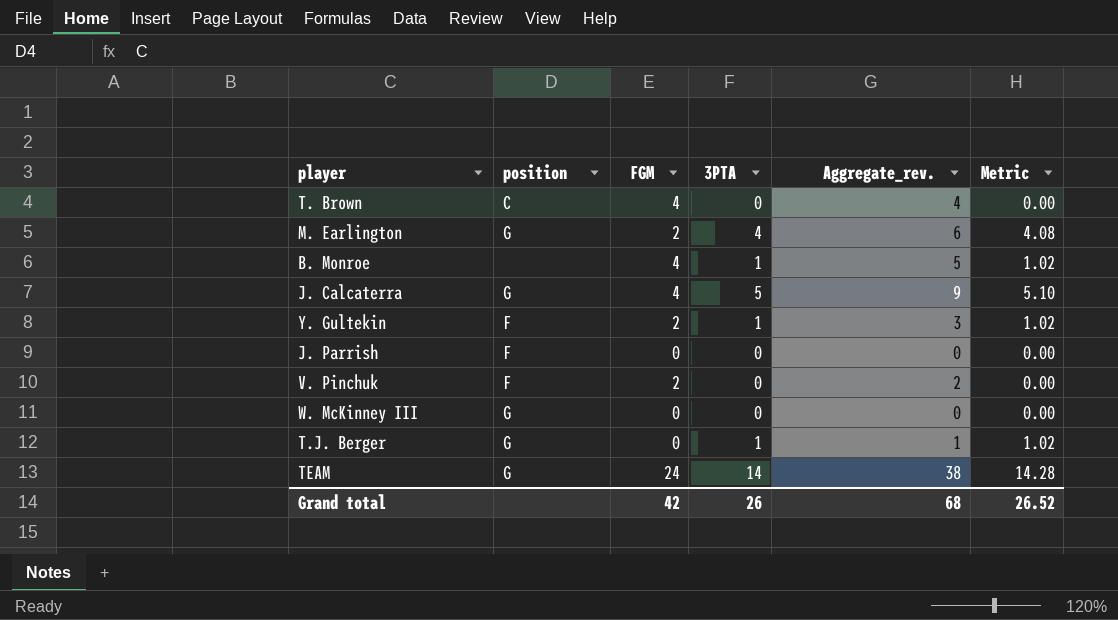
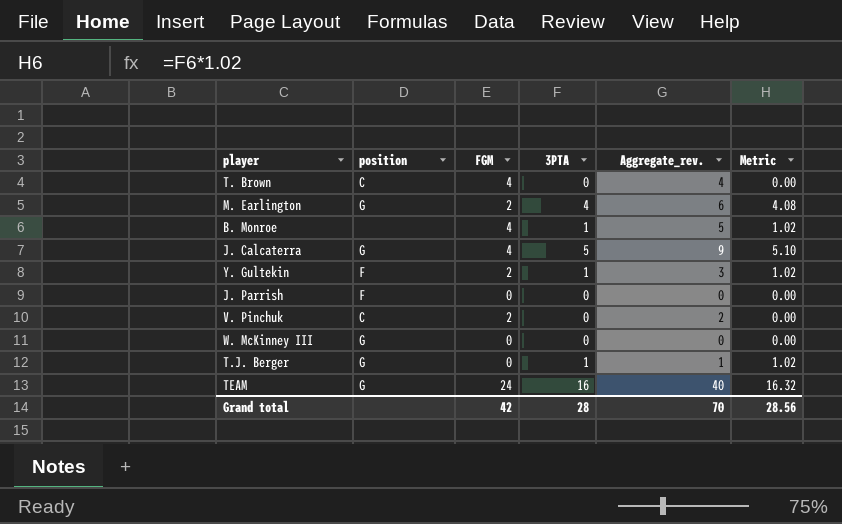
V. Pinchuk | position: F -> C
TEAM | 3PTA: 14 -> 16
TEAM | Aggregate_rev.: 38 -> 40
TEAM | Metric: 14.28 -> 16.32
Grand total | 3PTA: 26 -> 28
Grand total | Aggregate_rev.: 68 -> 70
Grand total | Metric: 26.52 -> 28.56

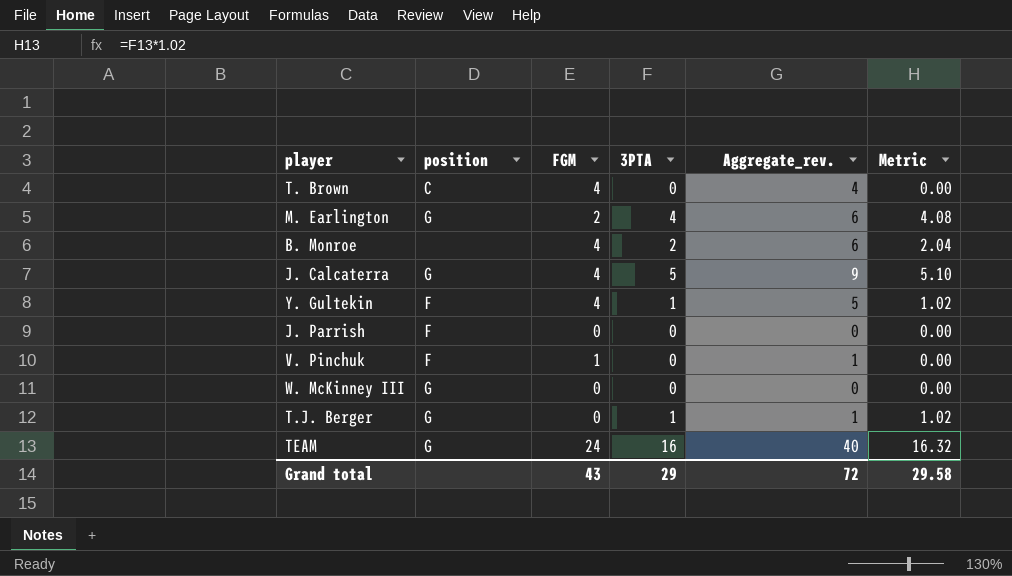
B. Monroe | 3PTA: 1 -> 2
B. Monroe | Aggregate_rev.: 5 -> 6
B. Monroe | Metric: 1.02 -> 2.04
Y. Gultekin | FGM: 2 -> 4
Y. Gultekin | Aggregate_rev.: 3 -> 5
V. Pinchuk | position: C -> F
V. Pinchuk | FGM: 2 -> 1
V. Pinchuk | Aggregate_rev.: 2 -> 1
Grand total | FGM: 42 -> 43
Grand total | 3PTA: 28 -> 29
Grand total | Aggregate_rev.: 70 -> 72
Grand total | Metric: 28.56 -> 29.58

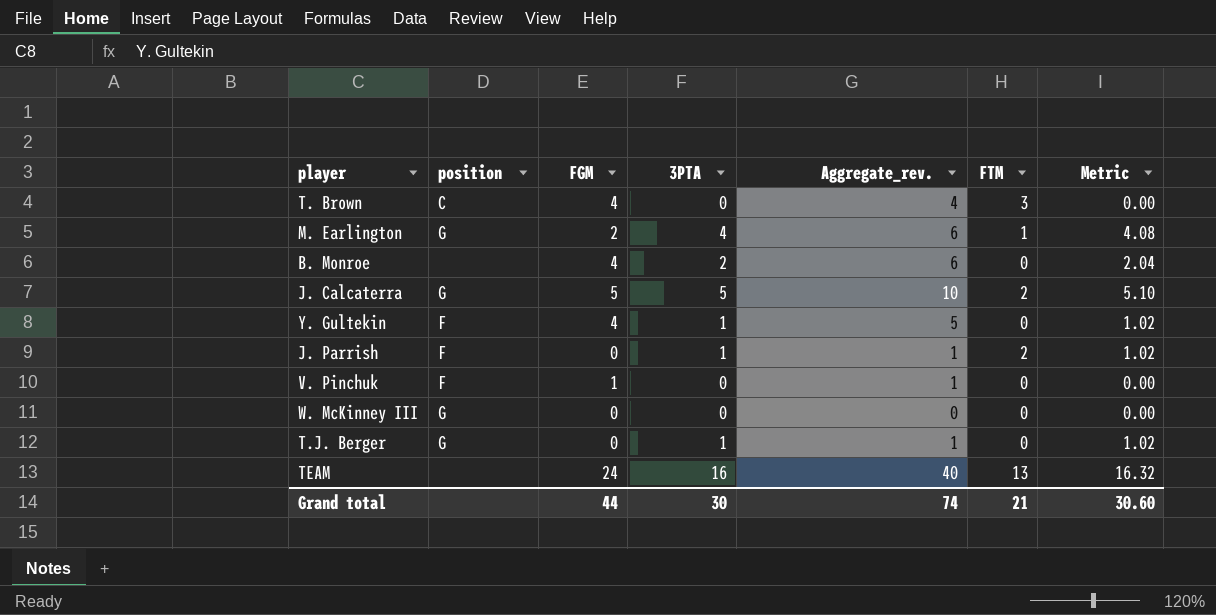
column FTM | position: none -> 6
J. Calcaterra | FGM: 4 -> 5
J. Calcaterra | Aggregate_rev.: 9 -> 10
J. Parrish | 3PTA: 0 -> 1
J. Parrish | Aggregate_rev.: 0 -> 1
J. Parrish | Metric: 0.00 -> 1.02
TEAM | position: G -> none
Grand total | FGM: 43 -> 44
Grand total | 3PTA: 29 -> 30
Grand total | Aggregate_rev.: 72 -> 74
Grand total | Metric: 29.58 -> 30.60

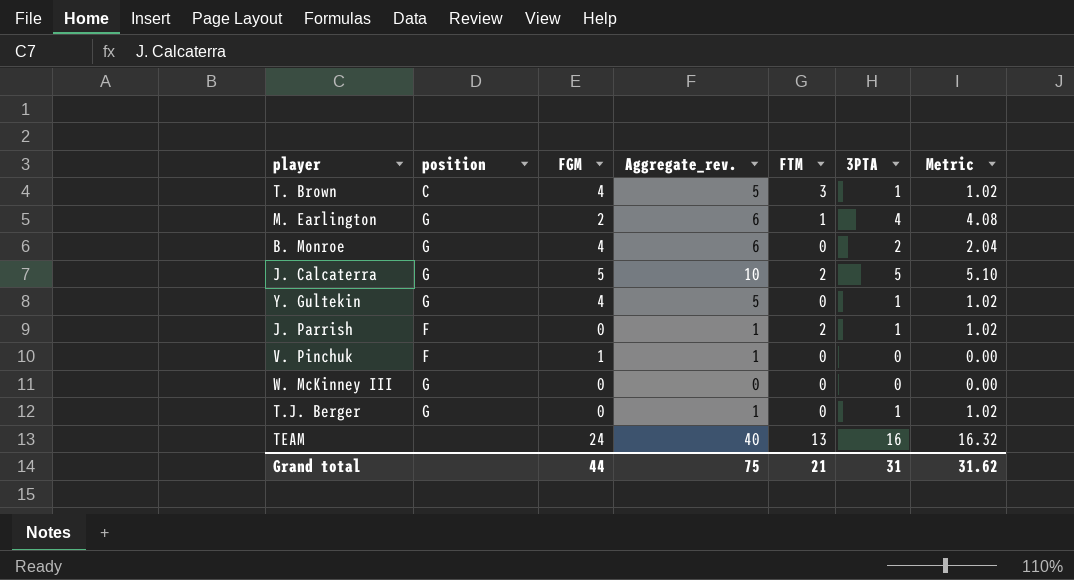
column 3PTA | position: 4 -> 6
T. Brown | Aggregate_rev.: 4 -> 5
T. Brown | 3PTA: 0 -> 1
T. Brown | Metric: 0.00 -> 1.02
B. Monroe | position: none -> G
Y. Gultekin | position: F -> G
Grand total | Aggregate_rev.: 74 -> 75
Grand total | 3PTA: 30 -> 31
Grand total | Metric: 30.60 -> 31.62

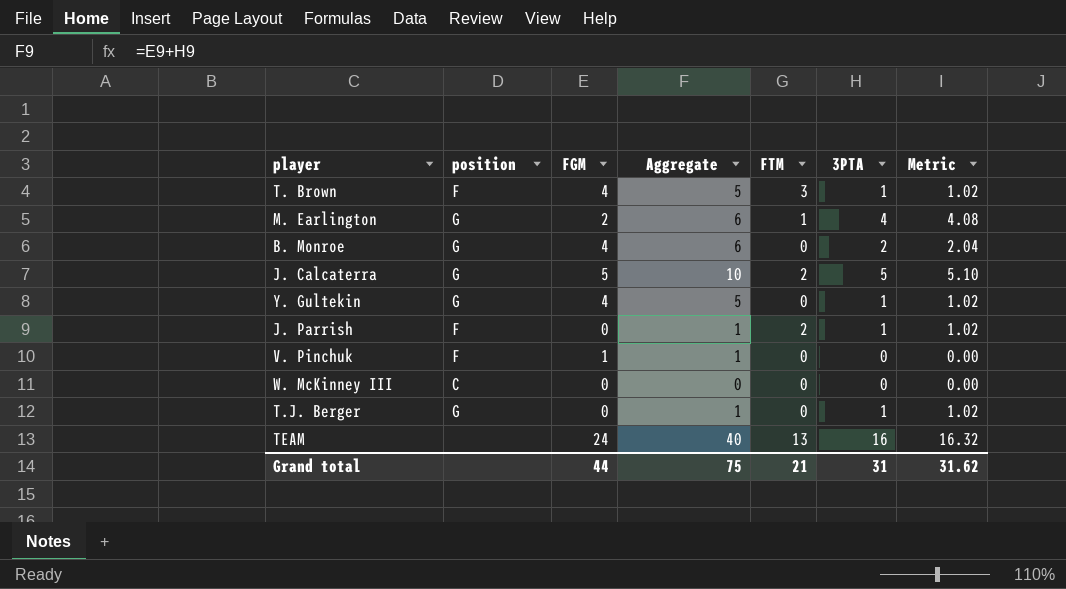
column name: Aggregate_rev. -> Aggregate
T. Brown | position: C -> F
W. McKinney III | position: G -> C

